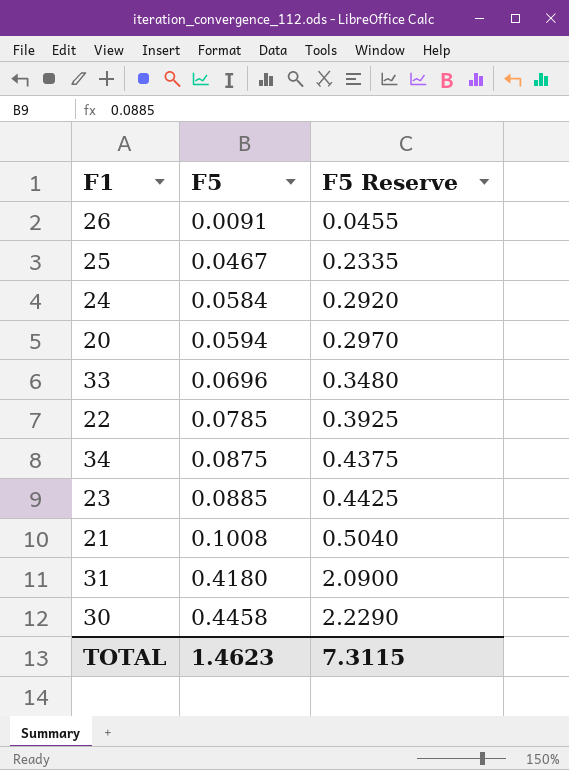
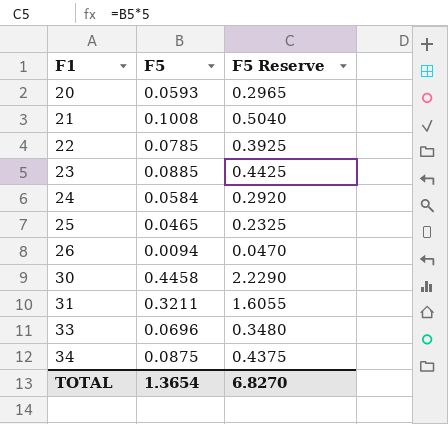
row order: F5 ascending -> F1 ascending
20 | F5: 0.0594 -> 0.0593
20 | F5 Reserve: 0.2970 -> 0.2965
25 | F5: 0.0467 -> 0.0465
25 | F5 Reserve: 0.2335 -> 0.2325
26 | F5: 0.0091 -> 0.0094
26 | F5 Reserve: 0.0455 -> 0.0470
31 | F5: 0.4180 -> 0.3211
31 | F5 Reserve: 2.0900 -> 1.6055
TOTAL | F5: 1.4623 -> 1.3654
TOTAL | F5 Reserve: 7.3115 -> 6.8270

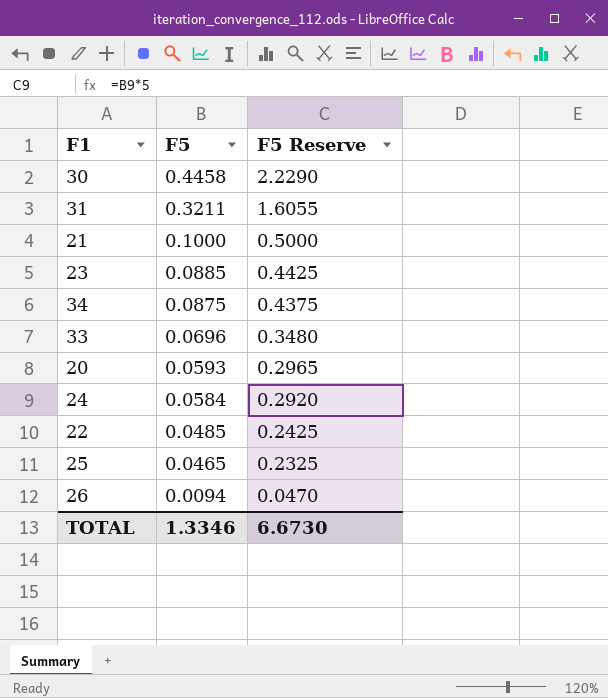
row order: F1 ascending -> F5 descending
21 | F5: 0.1008 -> 0.1000
21 | F5 Reserve: 0.5040 -> 0.5000
22 | F5: 0.0785 -> 0.0485
22 | F5 Reserve: 0.3925 -> 0.2425
TOTAL | F5: 1.3654 -> 1.3346
TOTAL | F5 Reserve: 6.8270 -> 6.6730

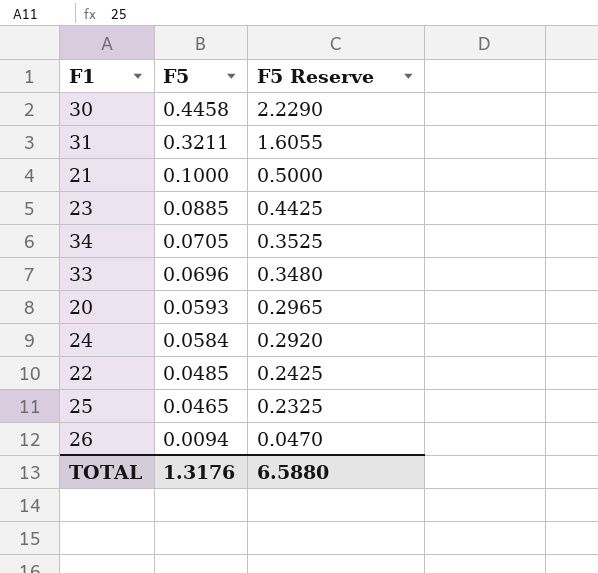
34 | F5: 0.0875 -> 0.0705
34 | F5 Reserve: 0.4375 -> 0.3525
TOTAL | F5: 1.3346 -> 1.3176
TOTAL | F5 Reserve: 6.6730 -> 6.5880

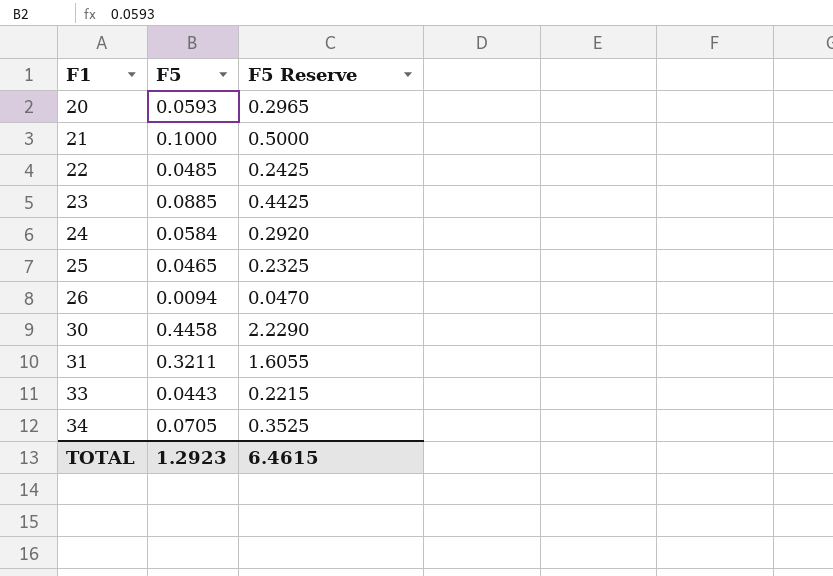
row order: F5 descending -> F1 ascending
33 | F5: 0.0696 -> 0.0443
33 | F5 Reserve: 0.3480 -> 0.2215
TOTAL | F5: 1.3176 -> 1.2923
TOTAL | F5 Reserve: 6.5880 -> 6.4615

